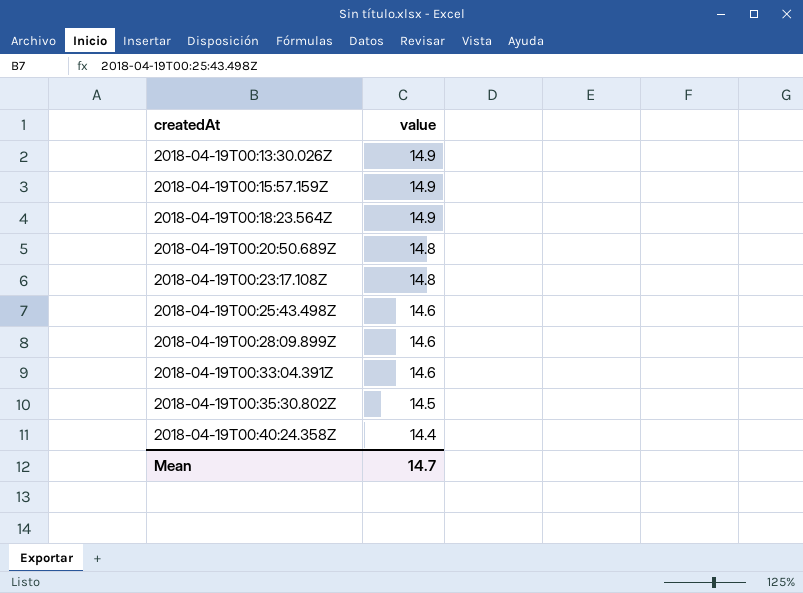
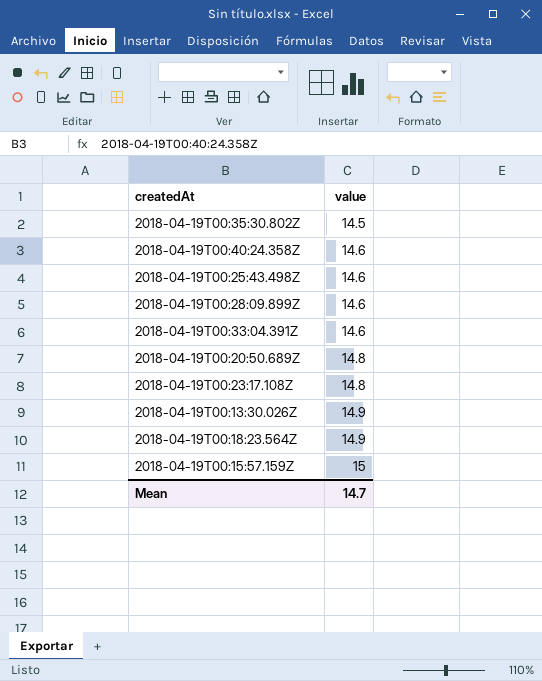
row order: createdAt ascending -> value ascending
2018-04-19T00:40:24.358Z | value: 14.4 -> 14.6
2018-04-19T00:15:57.159Z | value: 14.9 -> 15

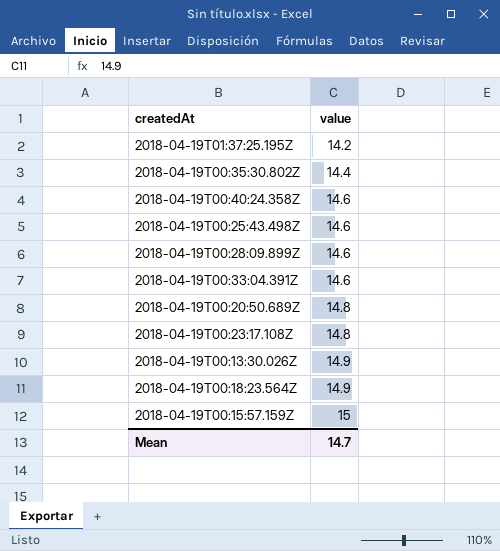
row 2018-04-19T01:37:25.195Z: none -> 14.2
2018-04-19T00:35:30.802Z | value: 14.5 -> 14.4

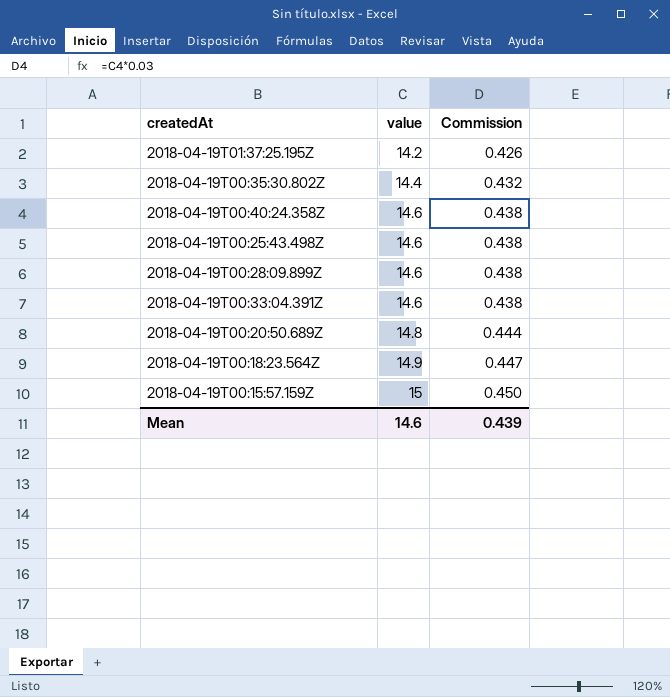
column Commission | formula: none -> [value] * 0.03
row 2018-04-19T00:23:17.108Z: 14.8 -> none
row 2018-04-19T00:13:30.026Z: 14.9 -> none
Mean | value: 14.7 -> 14.6

